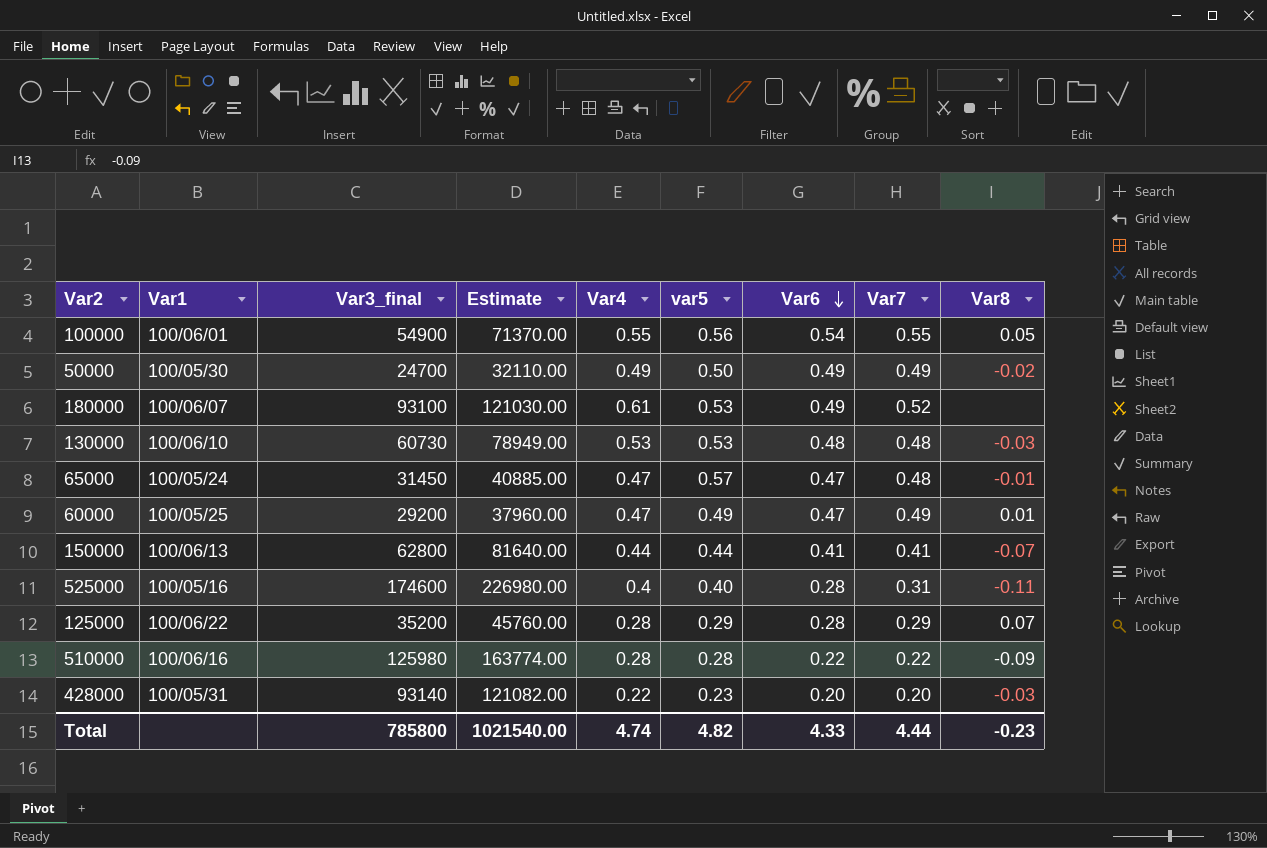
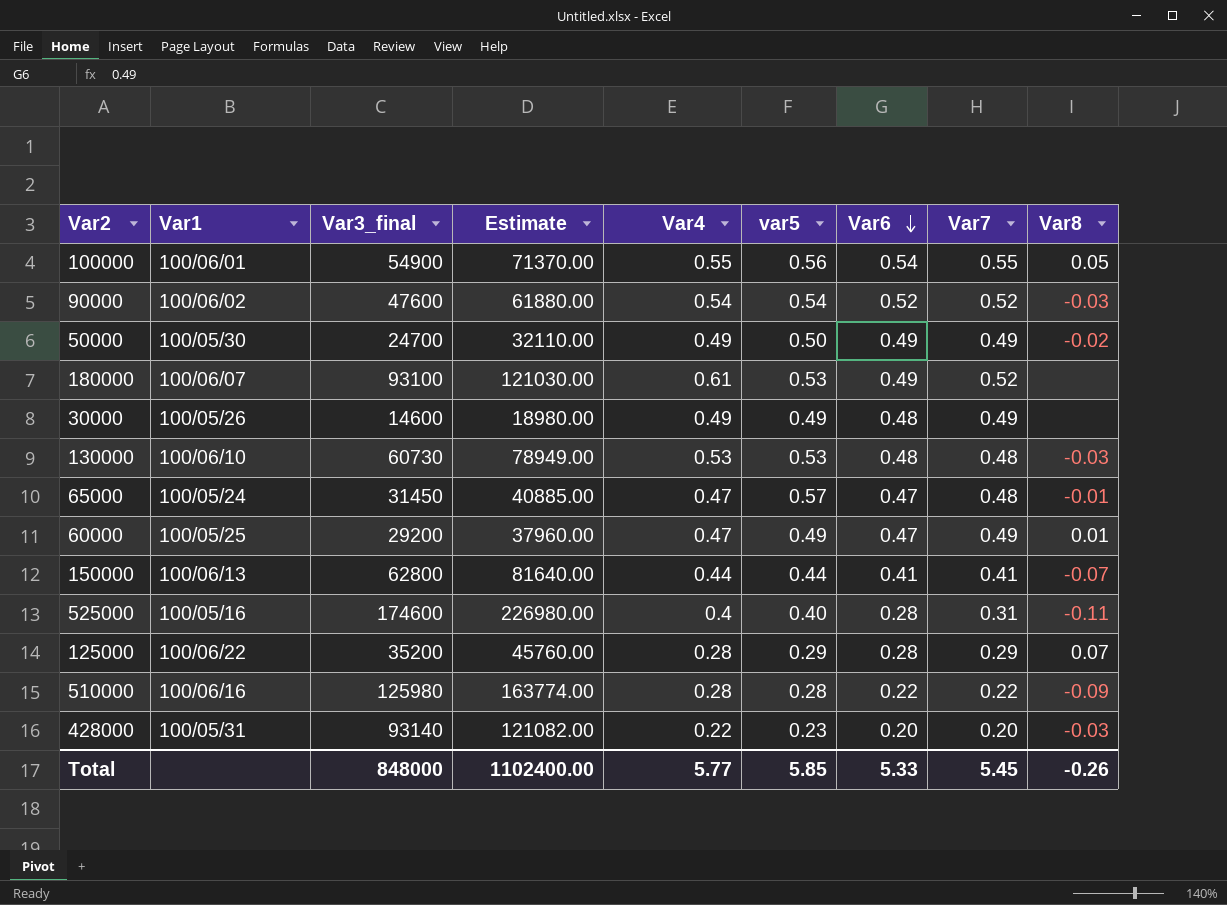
row 90000: none -> 100/06/02 | 47600 | 61880.00 | 0.54 | 0.54 | 0.52 | 0.52 | -0.03
row 30000: none -> 100/05/26 | 14600 | 18980.00 | 0.49 | 0.49 | 0.48 | 0.49 | none
Total | Var3_final: 785800 -> 848000
Total | Estimate: 1021540.00 -> 1102400.00
Total | Var4: 4.74 -> 5.77
Total | var5: 4.82 -> 5.85
Total | Var6: 4.33 -> 5.33
Total | Var7: 4.44 -> 5.45
Total | Var8: -0.23 -> -0.26

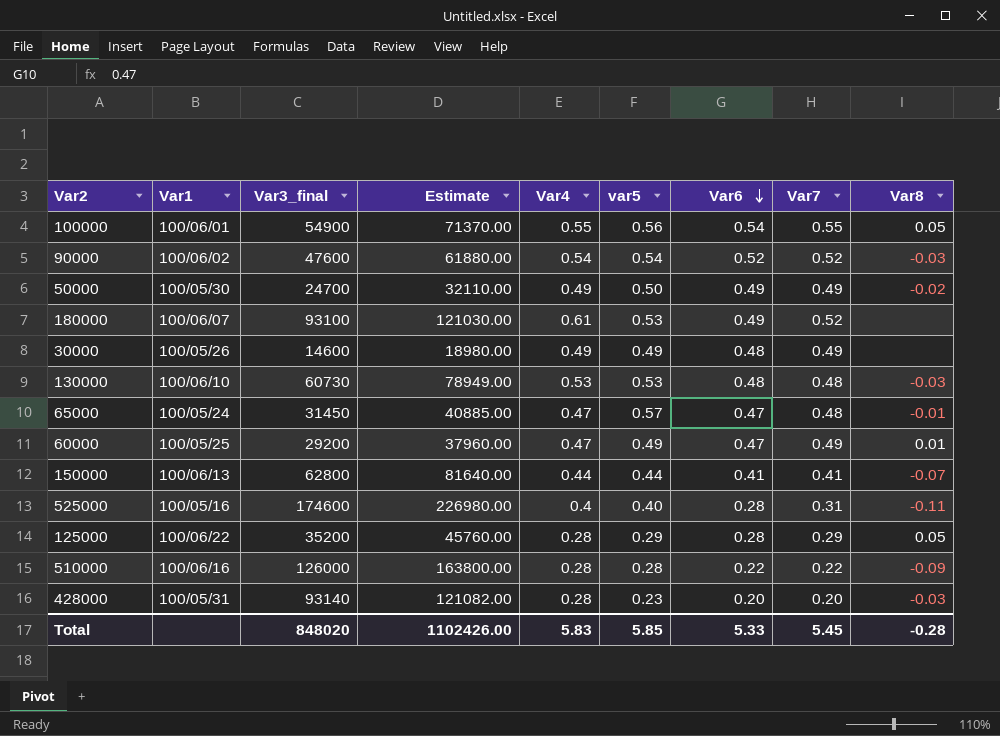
125000 | Var8: 0.07 -> 0.05
510000 | Var3_final: 125980 -> 126000
510000 | Estimate: 163774.00 -> 163800.00
428000 | Var4: 0.22 -> 0.28
Total | Var3_final: 848000 -> 848020
Total | Estimate: 1102400.00 -> 1102426.00
Total | Var4: 5.77 -> 5.83
Total | Var8: -0.26 -> -0.28

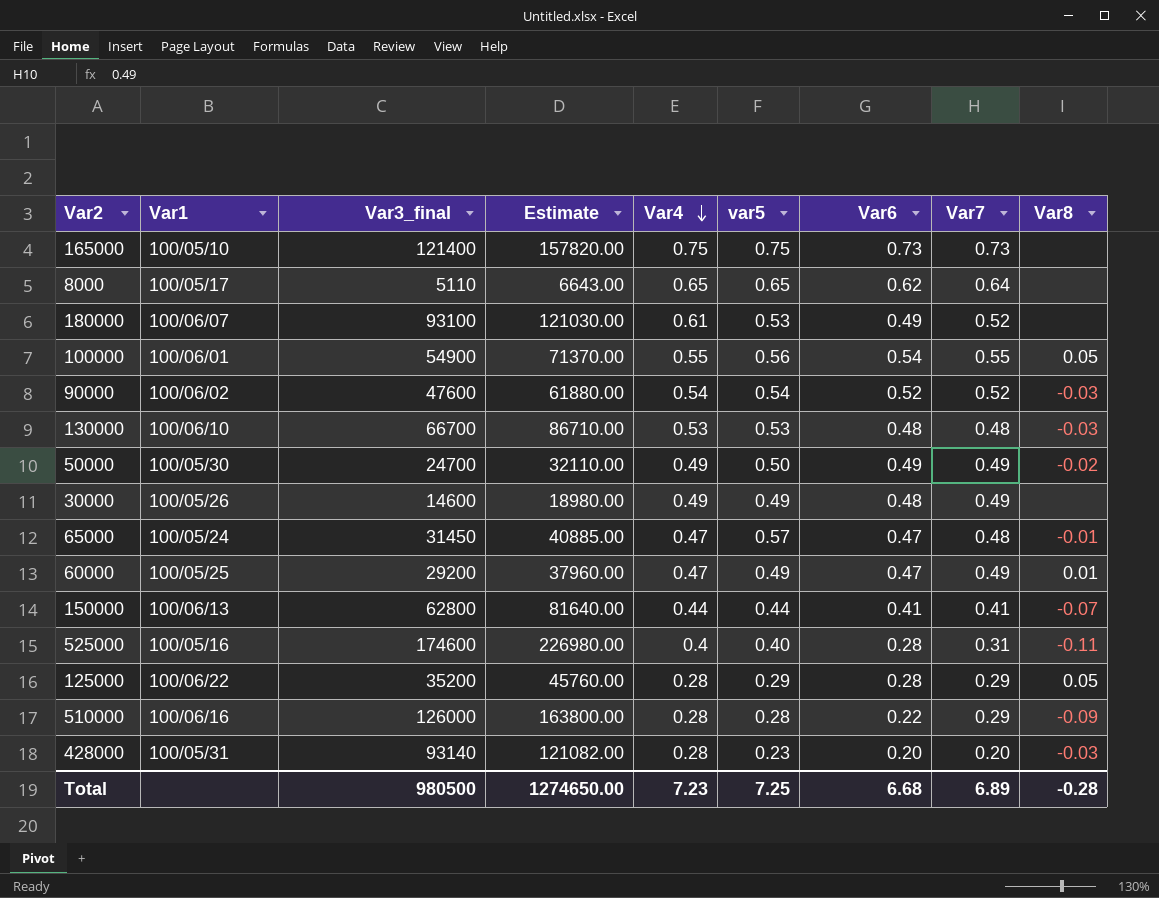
row order: Var6 descending -> Var4 descending
row 165000: none -> 100/05/10 | 121400 | 157820.00 | 0.75 | 0.75 | 0.73 | 0.73 | none
row 8000: none -> 100/05/17 | 5110 | 6643.00 | 0.65 | 0.65 | 0.62 | 0.64 | none
130000 | Var3_final: 60730 -> 66700
130000 | Estimate: 78949.00 -> 86710.00
510000 | Var7: 0.22 -> 0.29
Total | Var3_final: 848020 -> 980500
Total | Estimate: 1102426.00 -> 1274650.00
Total | Var4: 5.83 -> 7.23
Total | var5: 5.85 -> 7.25
Total | Var6: 5.33 -> 6.68
Total | Var7: 5.45 -> 6.89

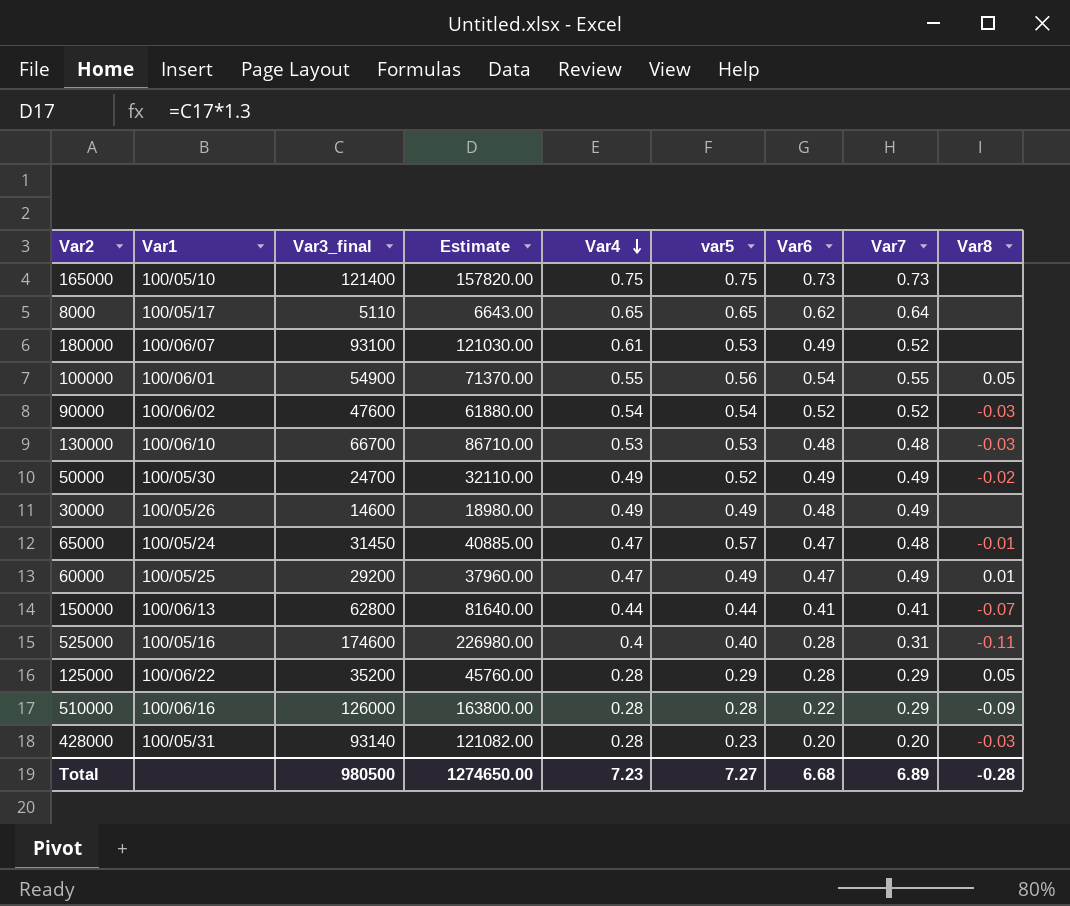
50000 | var5: 0.50 -> 0.52
Total | var5: 7.25 -> 7.27

